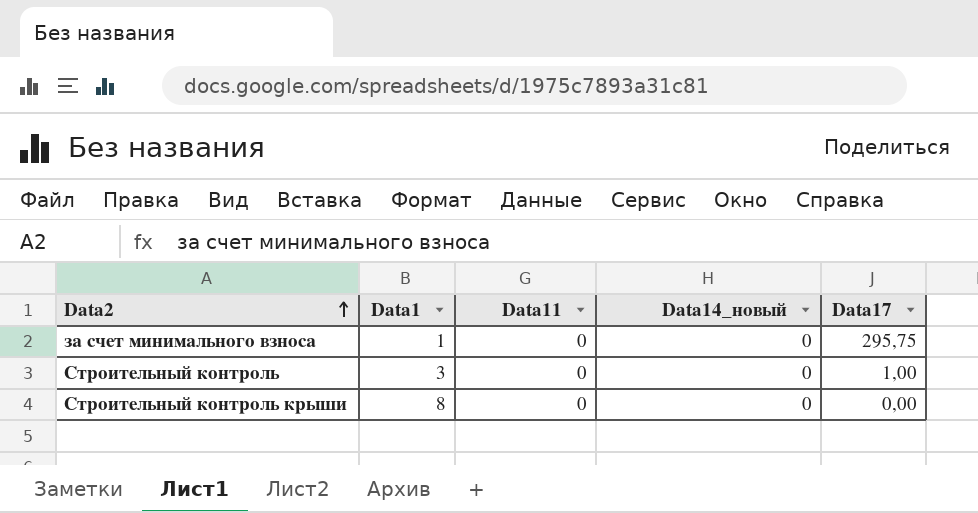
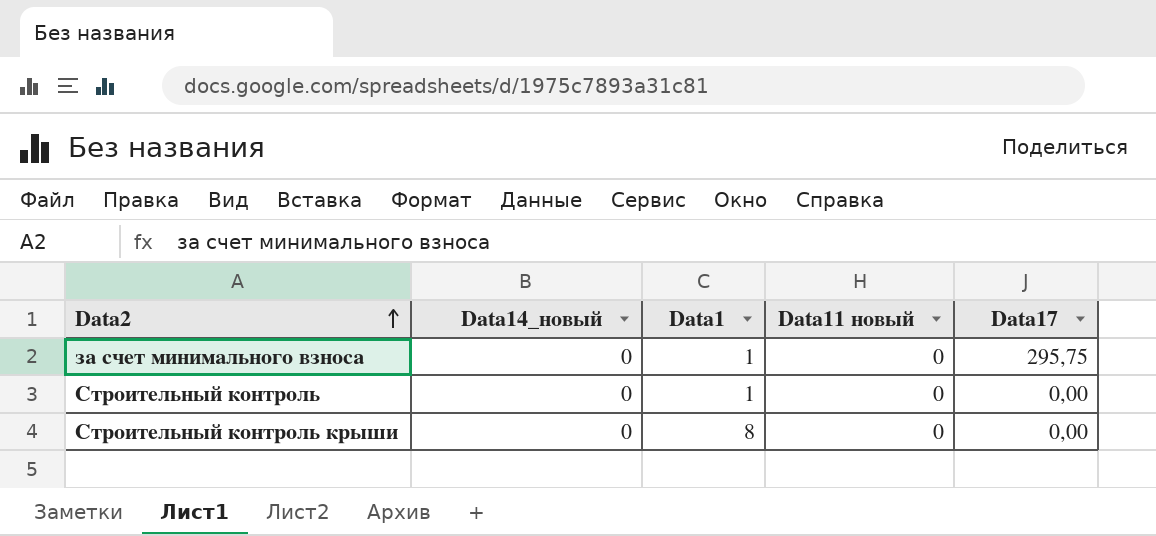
column Data14_новый | position: 4 -> 2
column name: Data11 -> Data11 новый
Строительный контроль | Data1: 3 -> 1
Строительный контроль | Data17: 1,00 -> 0,00

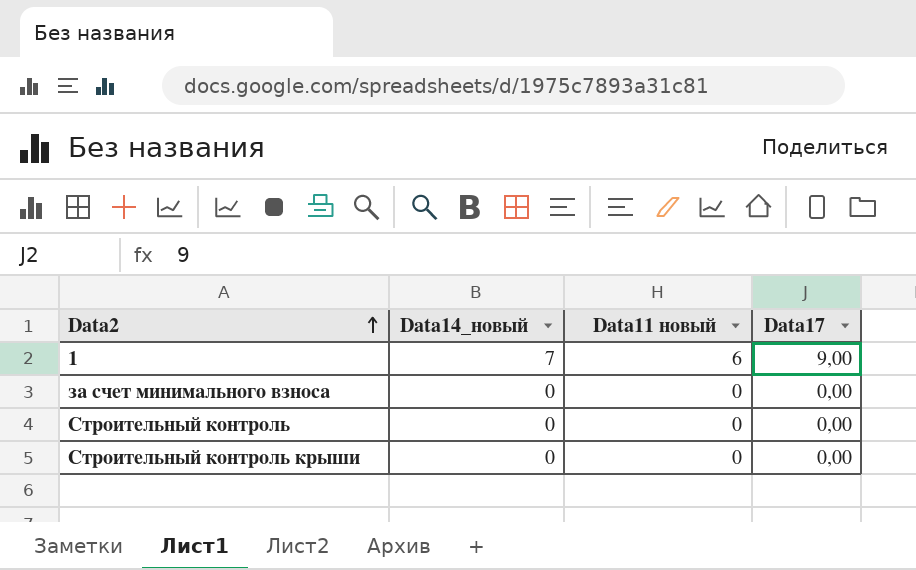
column Data1 | position: 3 -> none
row 1: none -> 7 | 6 | 9,00
за счет минимального взноса | Data17: 295,75 -> 0,00

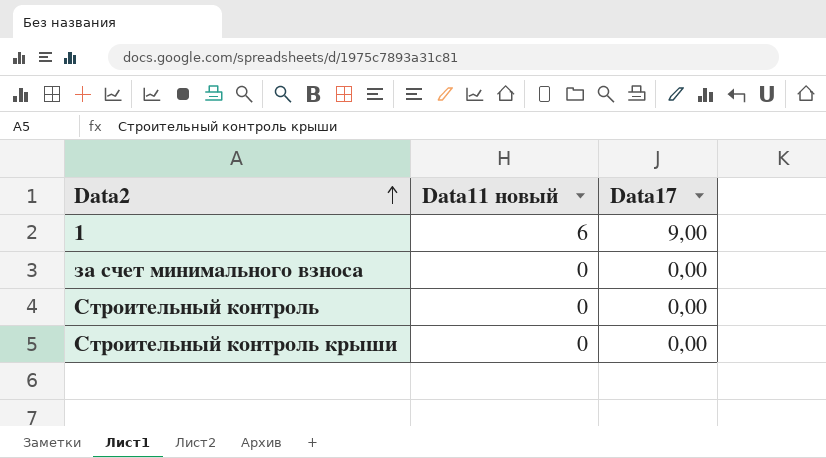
column Data14_новый | position: 2 -> none

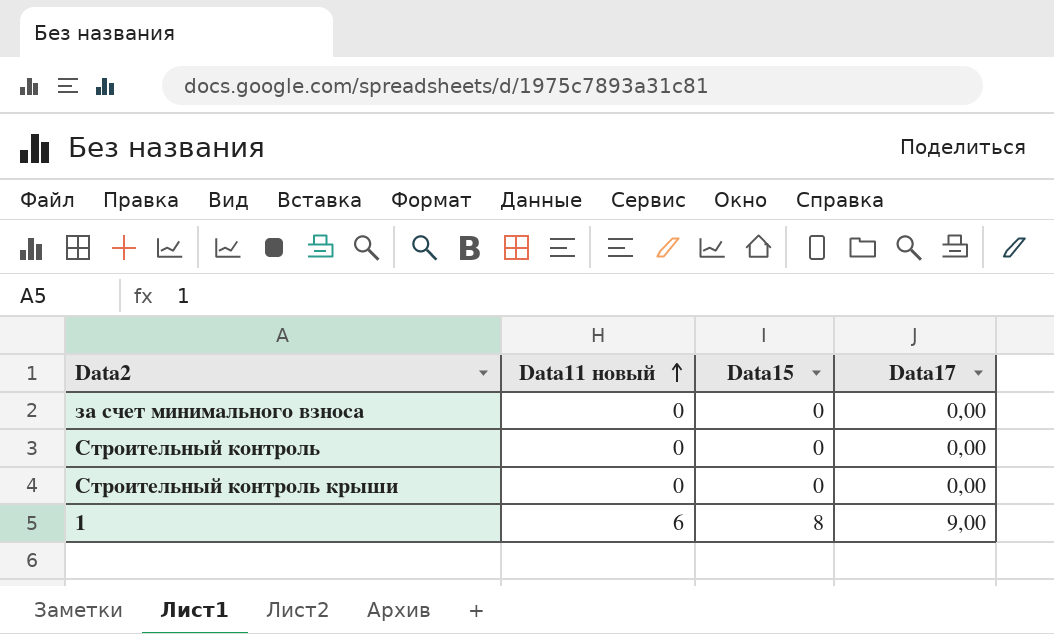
row order: Data2 ascending -> Data11 новый ascending
column Data15 | position: none -> 3

